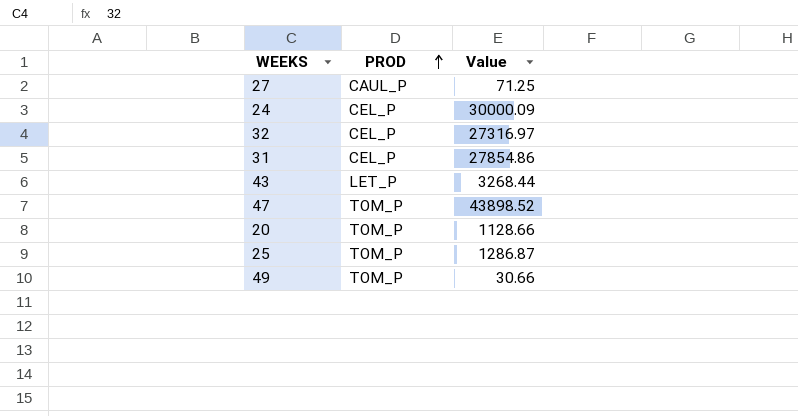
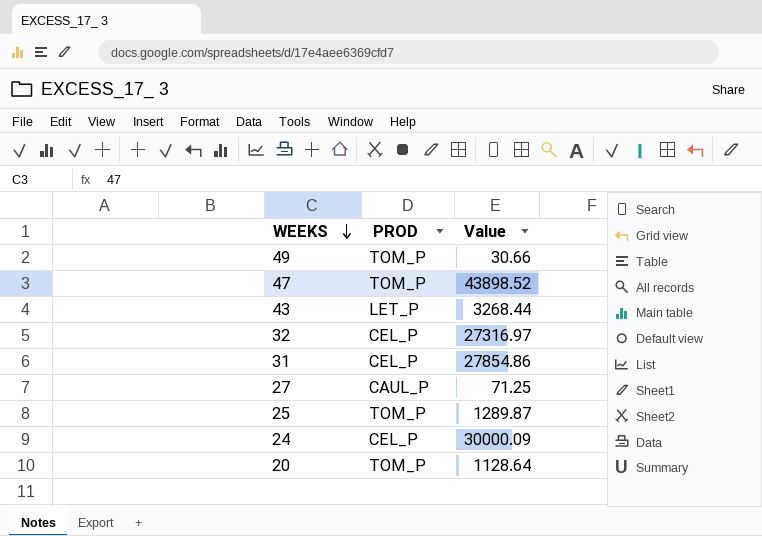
row order: PROD ascending -> WEEKS descending
25 | Value: 1286.87 -> 1289.87
20 | Value: 1128.66 -> 1128.64

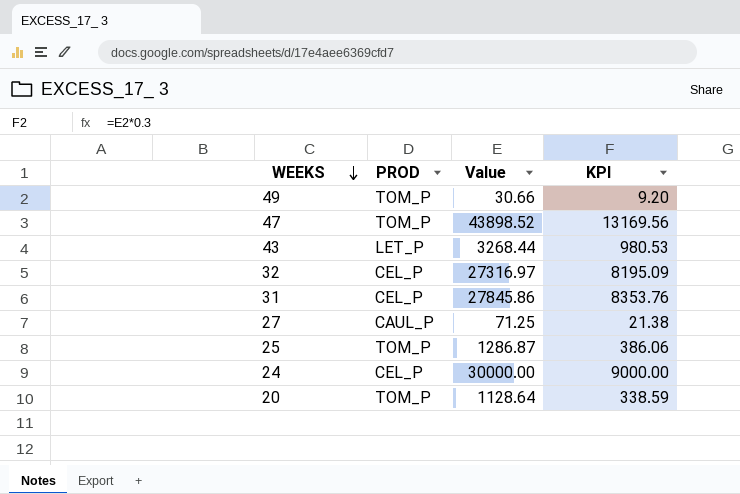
column KPI | formula: none -> [Value] * 0.3
31 | Value: 27854.86 -> 27845.86
25 | Value: 1289.87 -> 1286.87
24 | Value: 30000.09 -> 30000.00

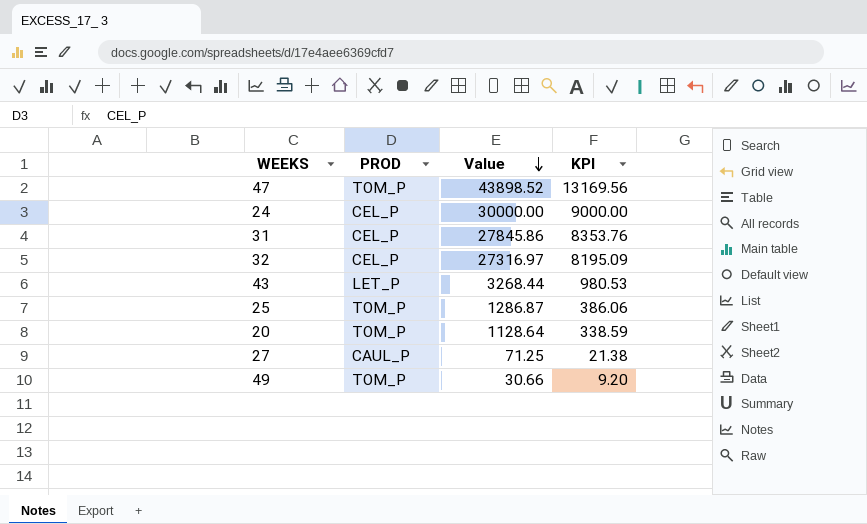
row order: WEEKS descending -> Value descending

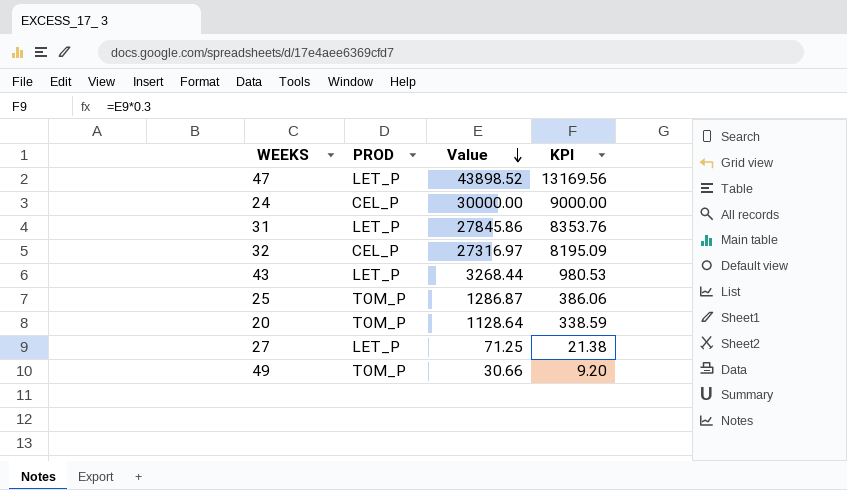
47 | PROD: TOM_P -> LET_P
31 | PROD: CEL_P -> LET_P
27 | PROD: CAUL_P -> LET_P

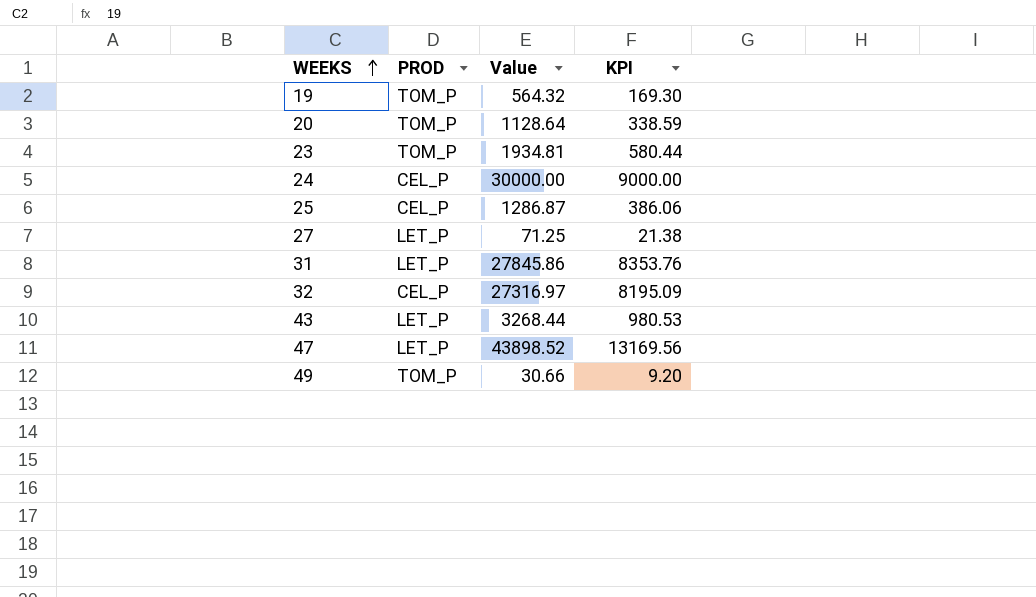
row order: Value descending -> WEEKS ascending
row 19: none -> TOM_P | 564.32 | 169.30
row 23: none -> TOM_P | 1934.81 | 580.44
25 | PROD: TOM_P -> CEL_P

